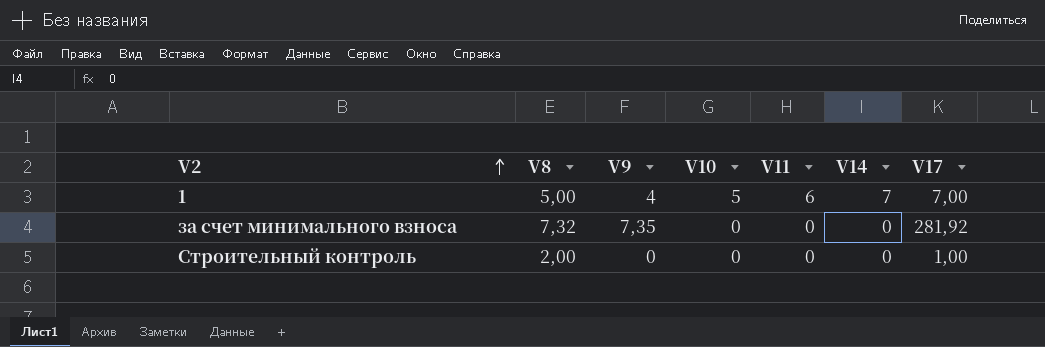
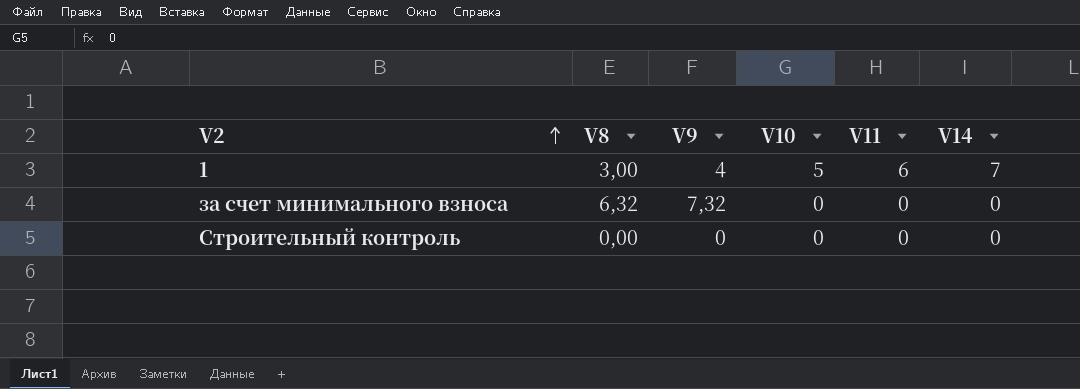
column V17 | position: 7 -> none
1 | V8: 5,00 -> 3,00
за счет минимального взноса | V8: 7,32 -> 6,32
за счет минимального взноса | V9: 7,35 -> 7,32
Строительный контроль | V8: 2,00 -> 0,00

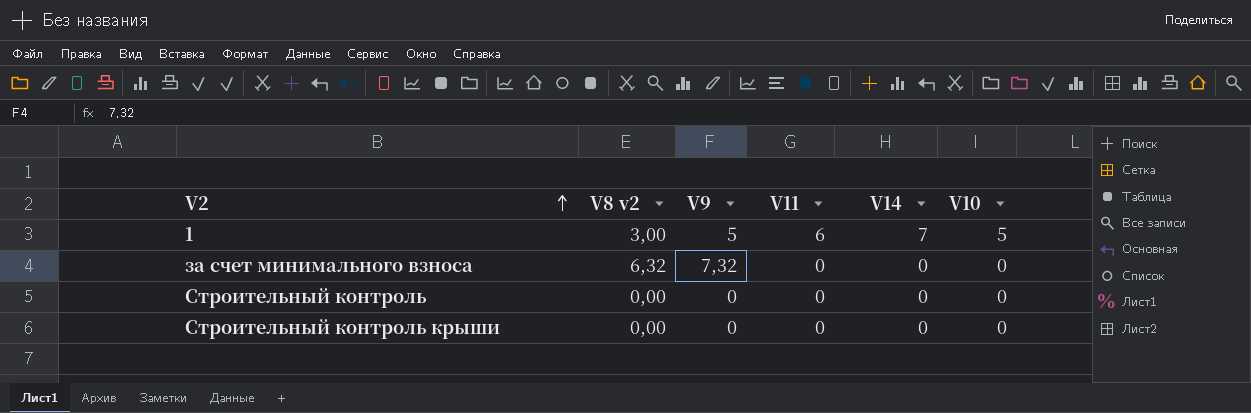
column name: V8 -> V8 v2
column V10 | position: 4 -> 6
1 | V9: 4 -> 5
row Строительный контроль крыши: none -> 0,00 | 0 | 0 | 0 | 0

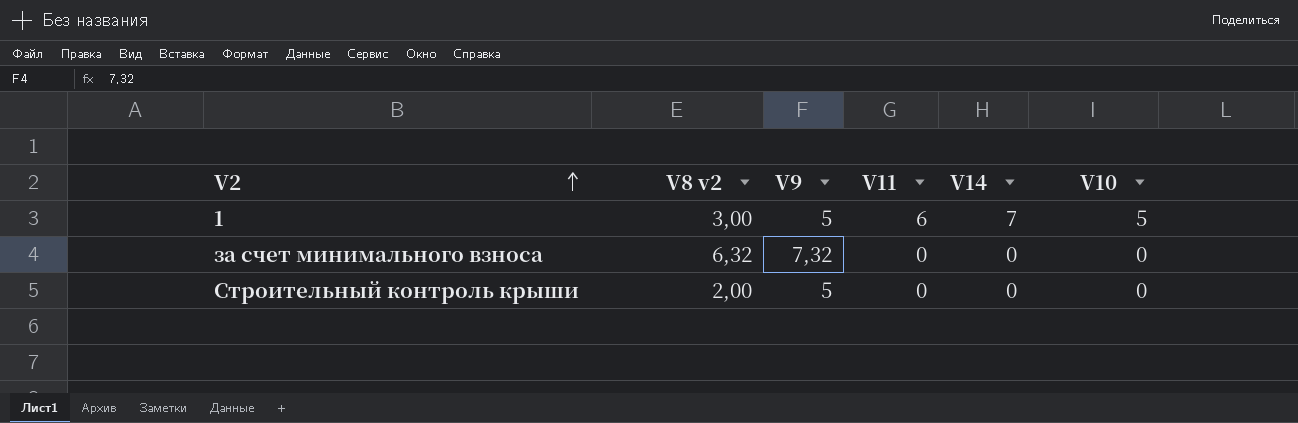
row Строительный контроль: 0,00 | 0 | 0 | 0 | 0 -> none
Строительный контроль крыши | V8 v2: 0,00 -> 2,00
Строительный контроль крыши | V9: 0 -> 5

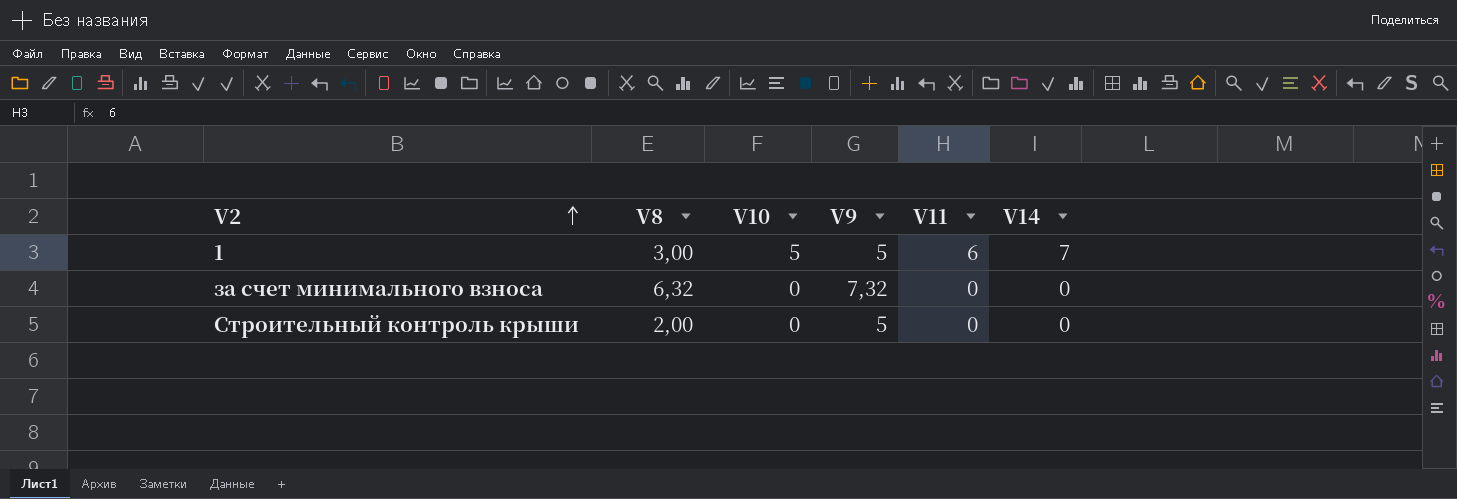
column name: V8 v2 -> V8
column V10 | position: 6 -> 3

